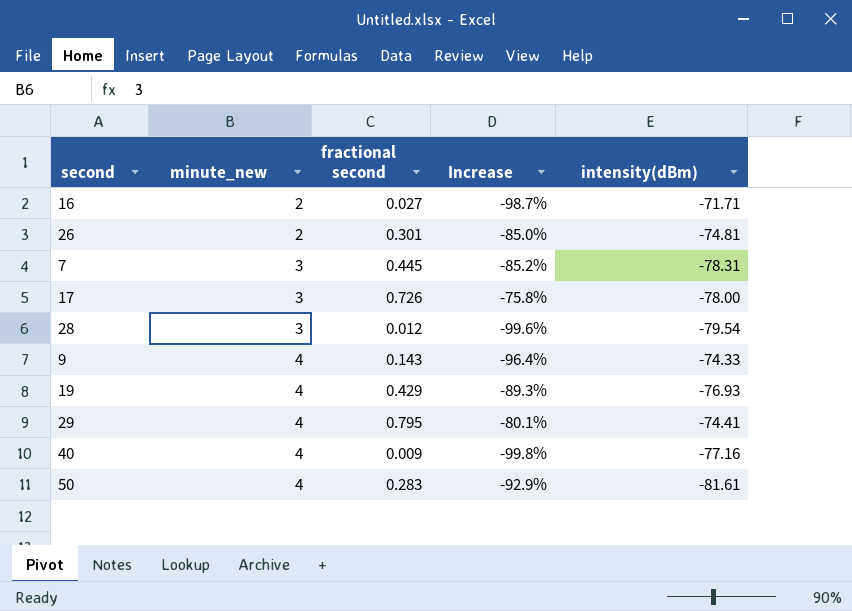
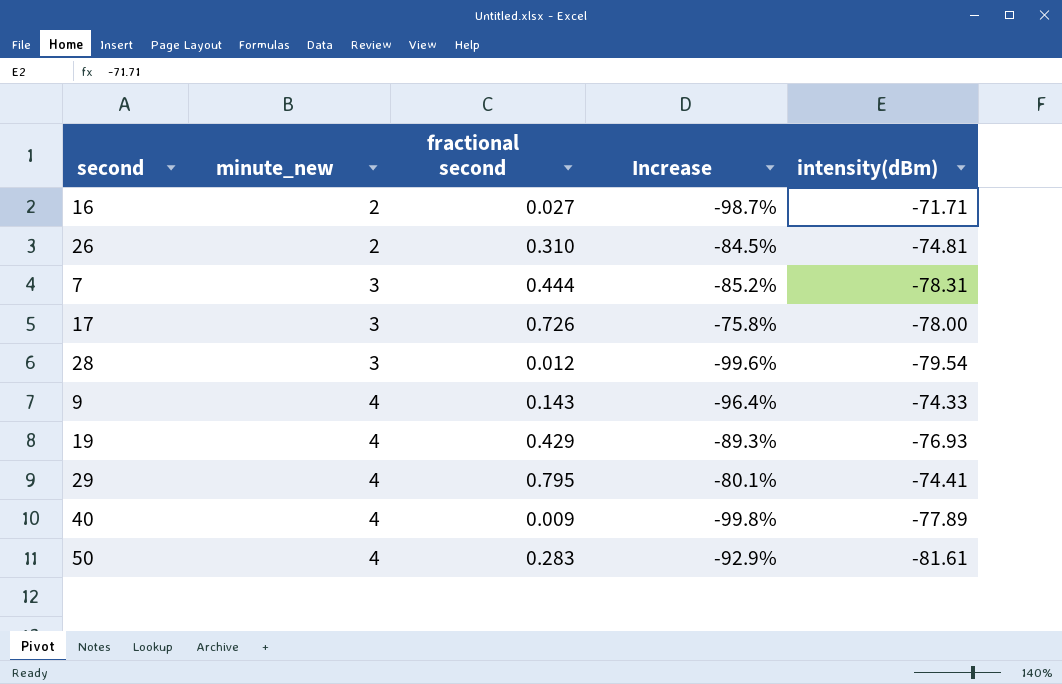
26 | fractional second: 0.301 -> 0.310
26 | Increase: -85.0% -> -84.5%
7 | fractional second: 0.445 -> 0.444
40 | intensity(dBm): -77.16 -> -77.89

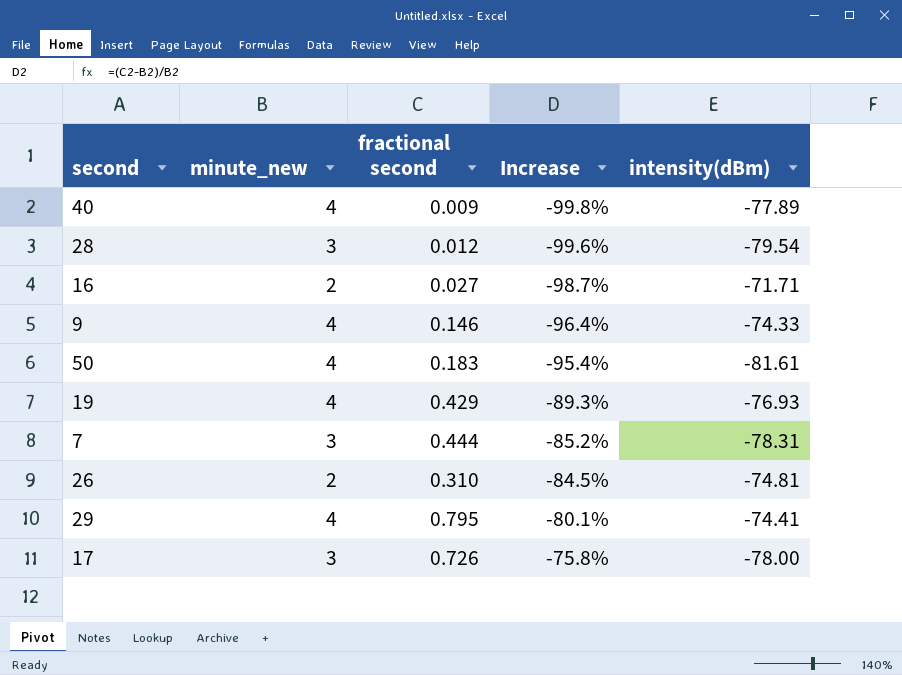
row order: minute_new ascending -> Increase ascending
9 | fractional second: 0.143 -> 0.146
50 | fractional second: 0.283 -> 0.183
50 | Increase: -92.9% -> -95.4%

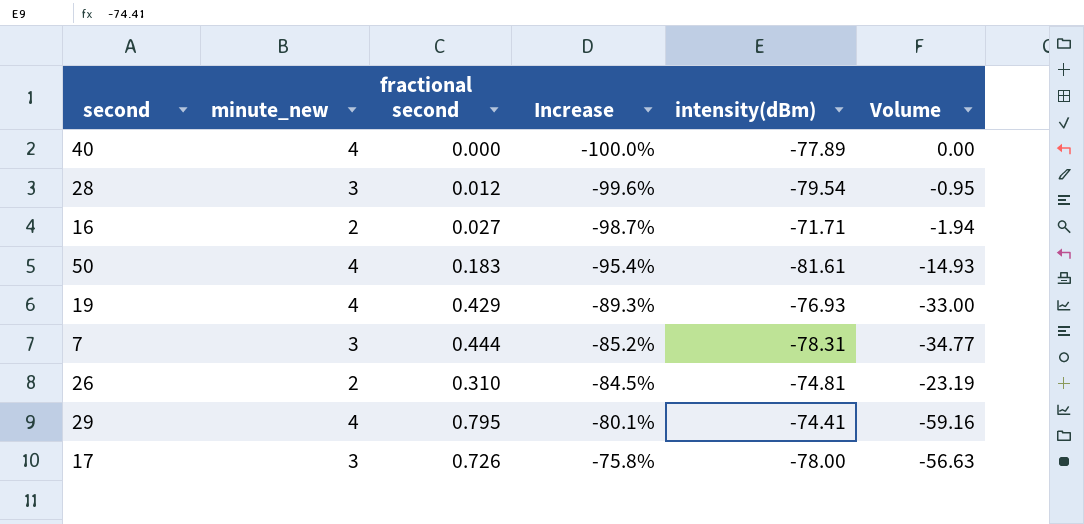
column Volume | formula: none -> [fractional second] * [intensity(dBm)]
row 9: 4 | 0.146 | -96.4% | -74.33 -> none
40 | fractional second: 0.009 -> 0.000
40 | Increase: -99.8% -> -100.0%

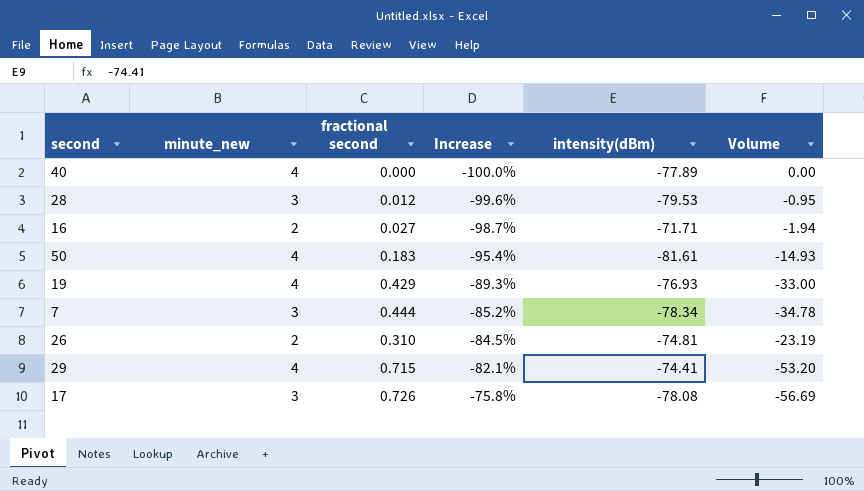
28 | intensity(dBm): -79.54 -> -79.53
7 | intensity(dBm): -78.31 -> -78.34
7 | Volume: -34.77 -> -34.78
29 | fractional second: 0.795 -> 0.715
29 | Increase: -80.1% -> -82.1%
29 | Volume: -59.16 -> -53.20
17 | intensity(dBm): -78.00 -> -78.08
17 | Volume: -56.63 -> -56.69

